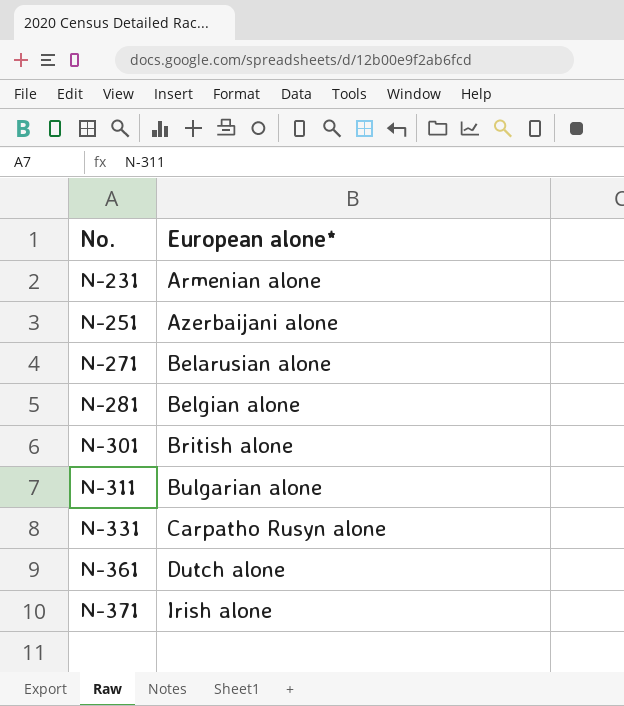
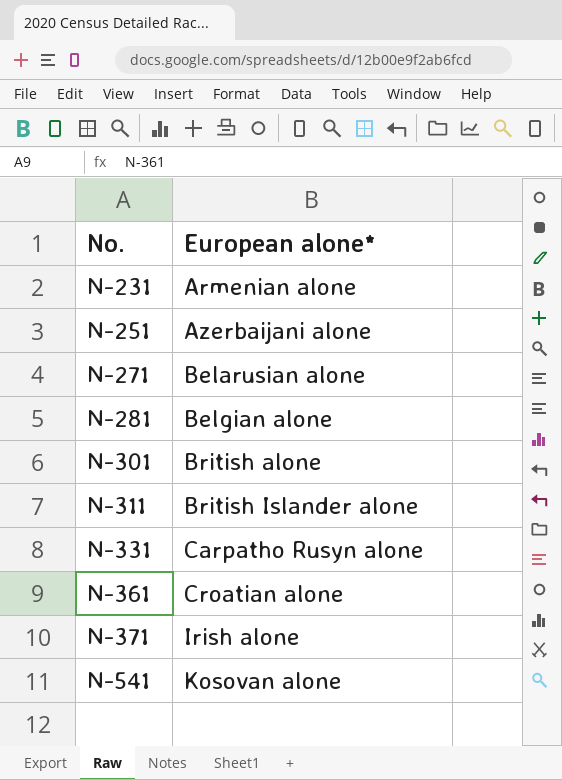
N-311 | European alone*: Bulgarian alone -> British Islander alone
N-361 | European alone*: Dutch alone -> Croatian alone
row N-541: none -> Kosovan alone

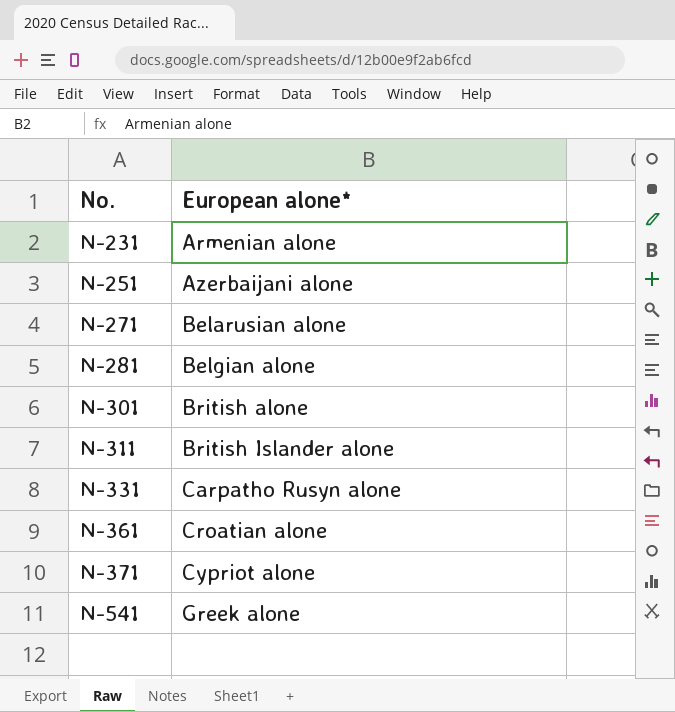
N-371 | European alone*: Irish alone -> Cypriot alone
N-541 | European alone*: Kosovan alone -> Greek alone

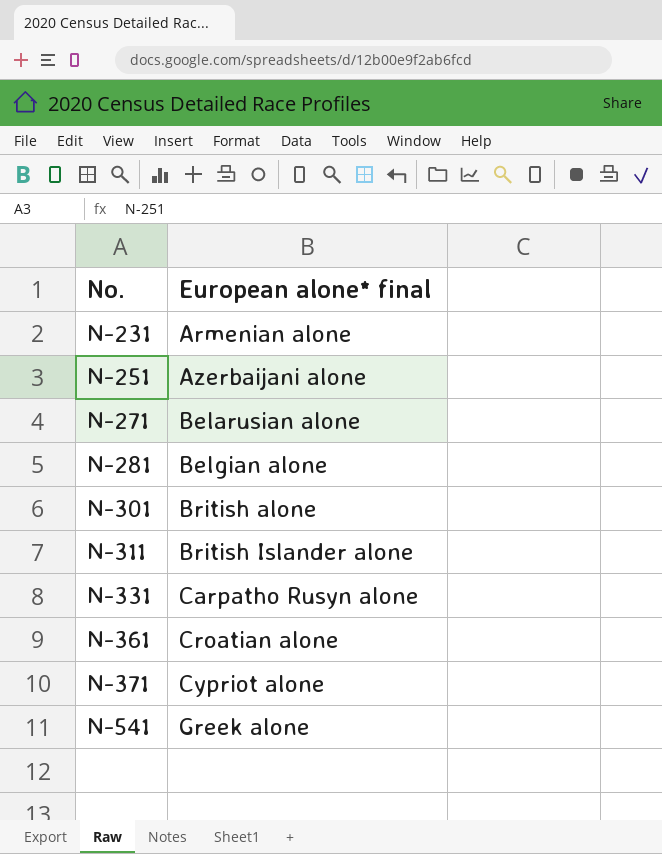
column name: European alone* -> European alone* final

